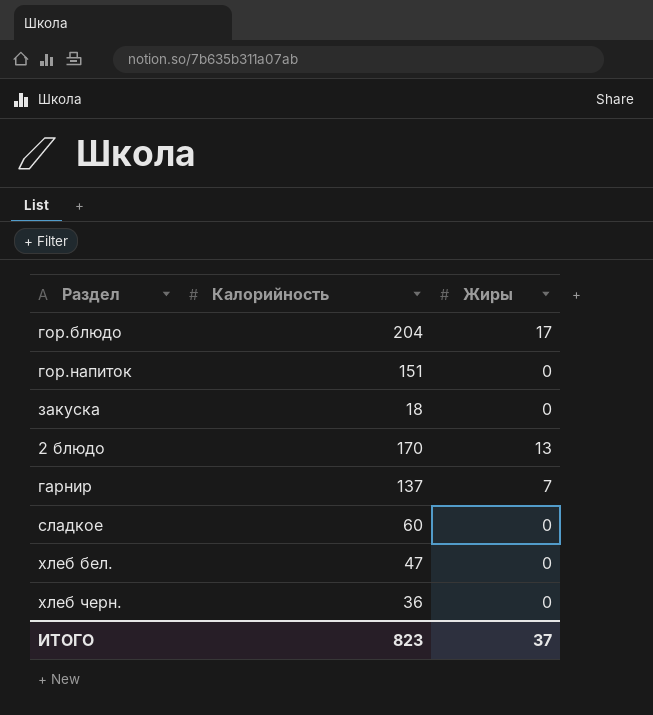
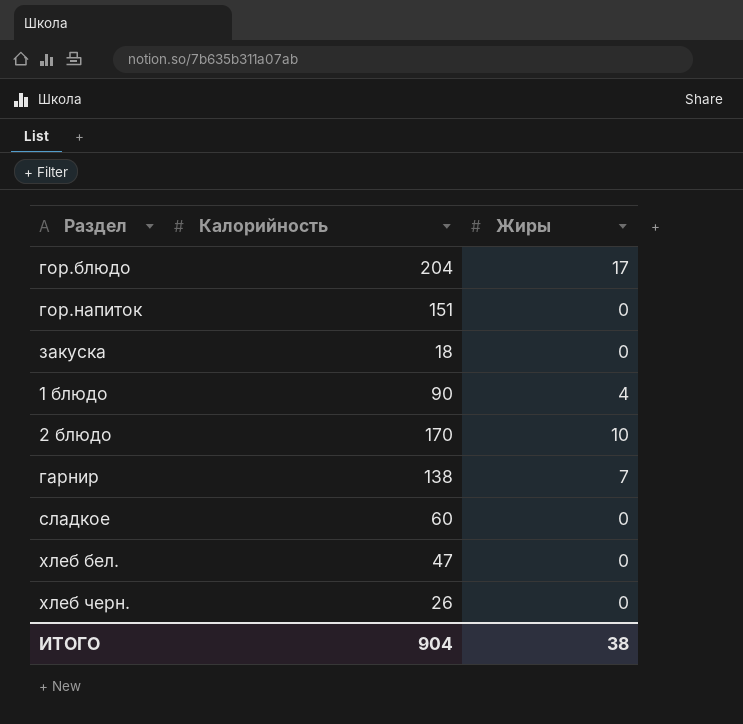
row 1 блюдо: none -> 90 | 4
2 блюдо | Жиры: 13 -> 10
гарнир | Калорийность: 137 -> 138
хлеб черн. | Калорийность: 36 -> 26
ИТОГО | Калорийность: 823 -> 904
ИТОГО | Жиры: 37 -> 38

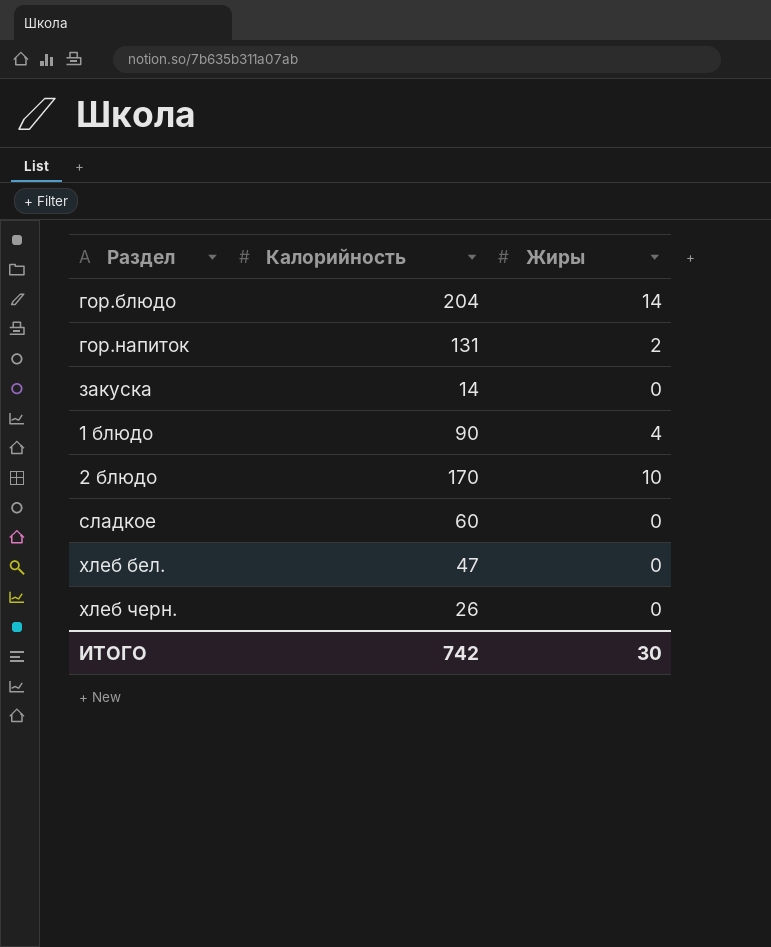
row гарнир: 138 | 7 -> none
гор.блюдо | Жиры: 17 -> 14
гор.напиток | Калорийность: 151 -> 131
гор.напиток | Жиры: 0 -> 2
закуска | Калорийность: 18 -> 14
ИТОГО | Калорийность: 904 -> 742
ИТОГО | Жиры: 38 -> 30

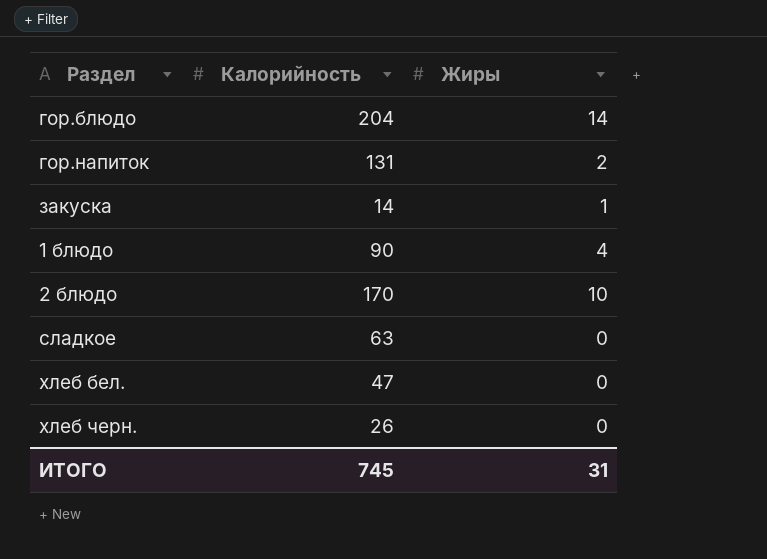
закуска | Жиры: 0 -> 1
сладкое | Калорийность: 60 -> 63
ИТОГО | Калорийность: 742 -> 745
ИТОГО | Жиры: 30 -> 31

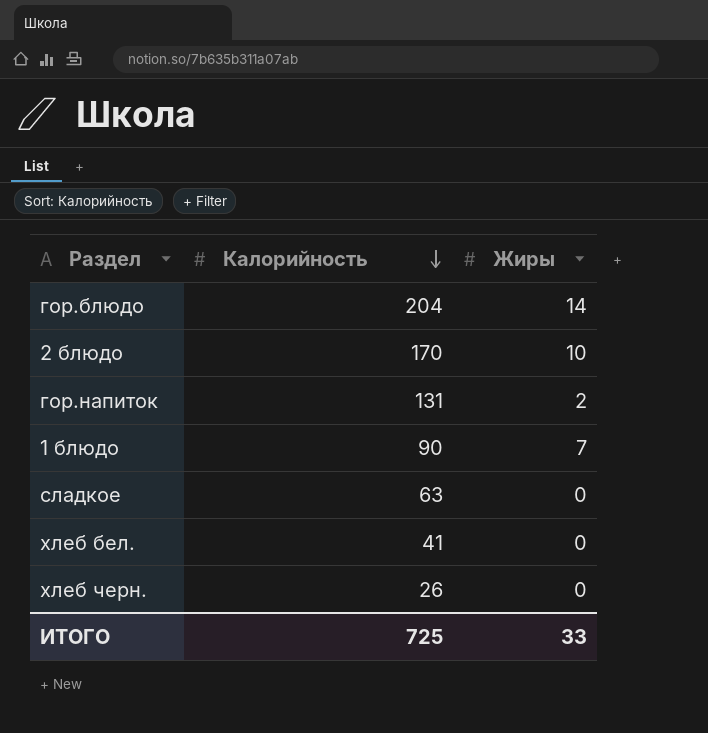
row order: none -> Калорийность descending
row закуска: 14 | 1 -> none
1 блюдо | Жиры: 4 -> 7
хлеб бел. | Калорийность: 47 -> 41
ИТОГО | Калорийность: 745 -> 725
ИТОГО | Жиры: 31 -> 33

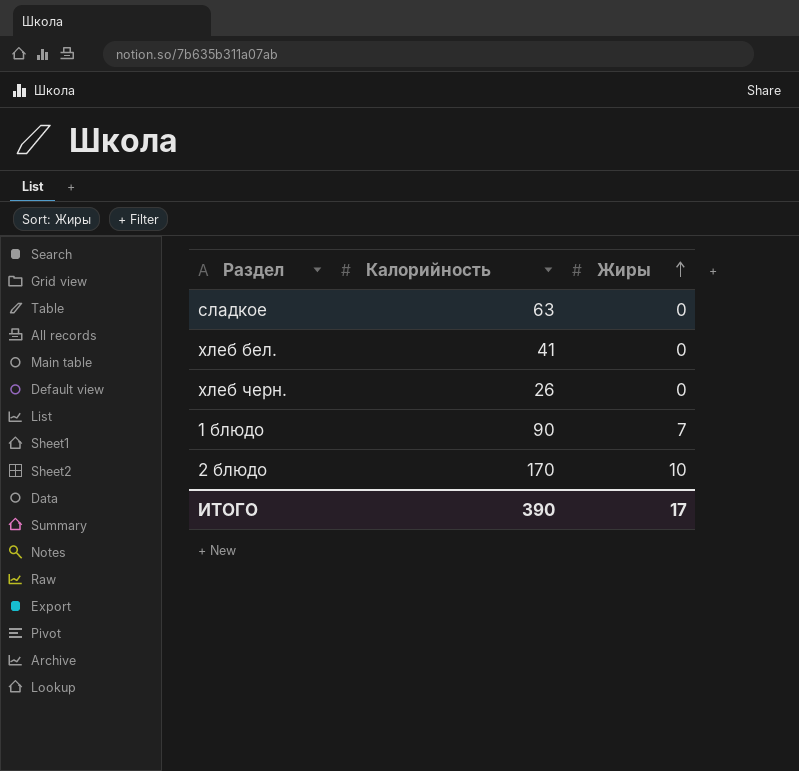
row order: Калорийность descending -> Жиры ascending
row гор.блюдо: 204 | 14 -> none
row гор.напиток: 131 | 2 -> none
ИТОГО | Калорийность: 725 -> 390
ИТОГО | Жиры: 33 -> 17

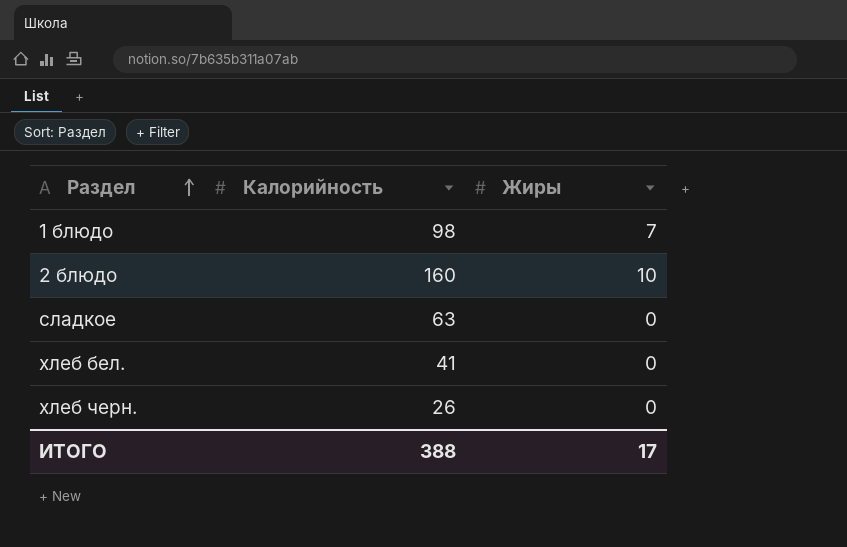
row order: Жиры ascending -> Раздел ascending
1 блюдо | Калорийность: 90 -> 98
2 блюдо | Калорийность: 170 -> 160
ИТОГО | Калорийность: 390 -> 388

